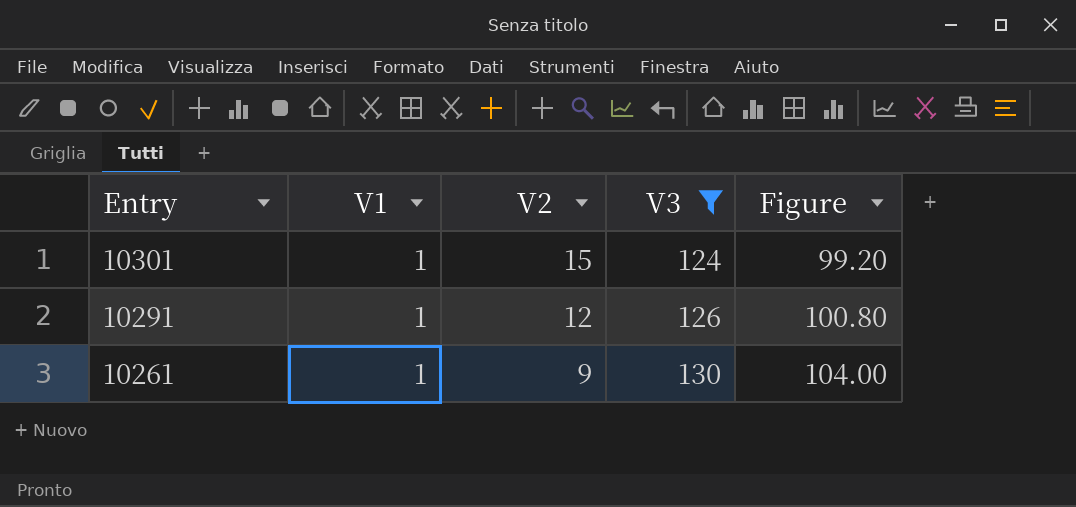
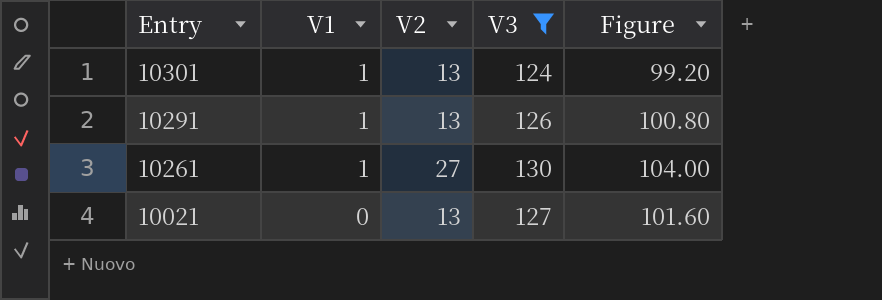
10301 | V2: 15 -> 13
10291 | V2: 12 -> 13
10261 | V2: 9 -> 27
row 10021: none -> 0 | 13 | 127 | 101.60

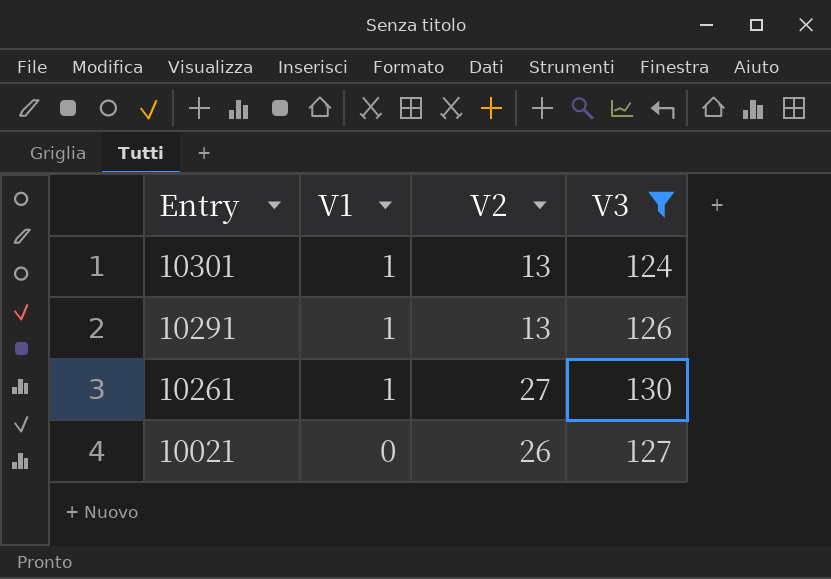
column Figure | formula: [V3] * 0.8 -> none
10021 | V2: 13 -> 26

